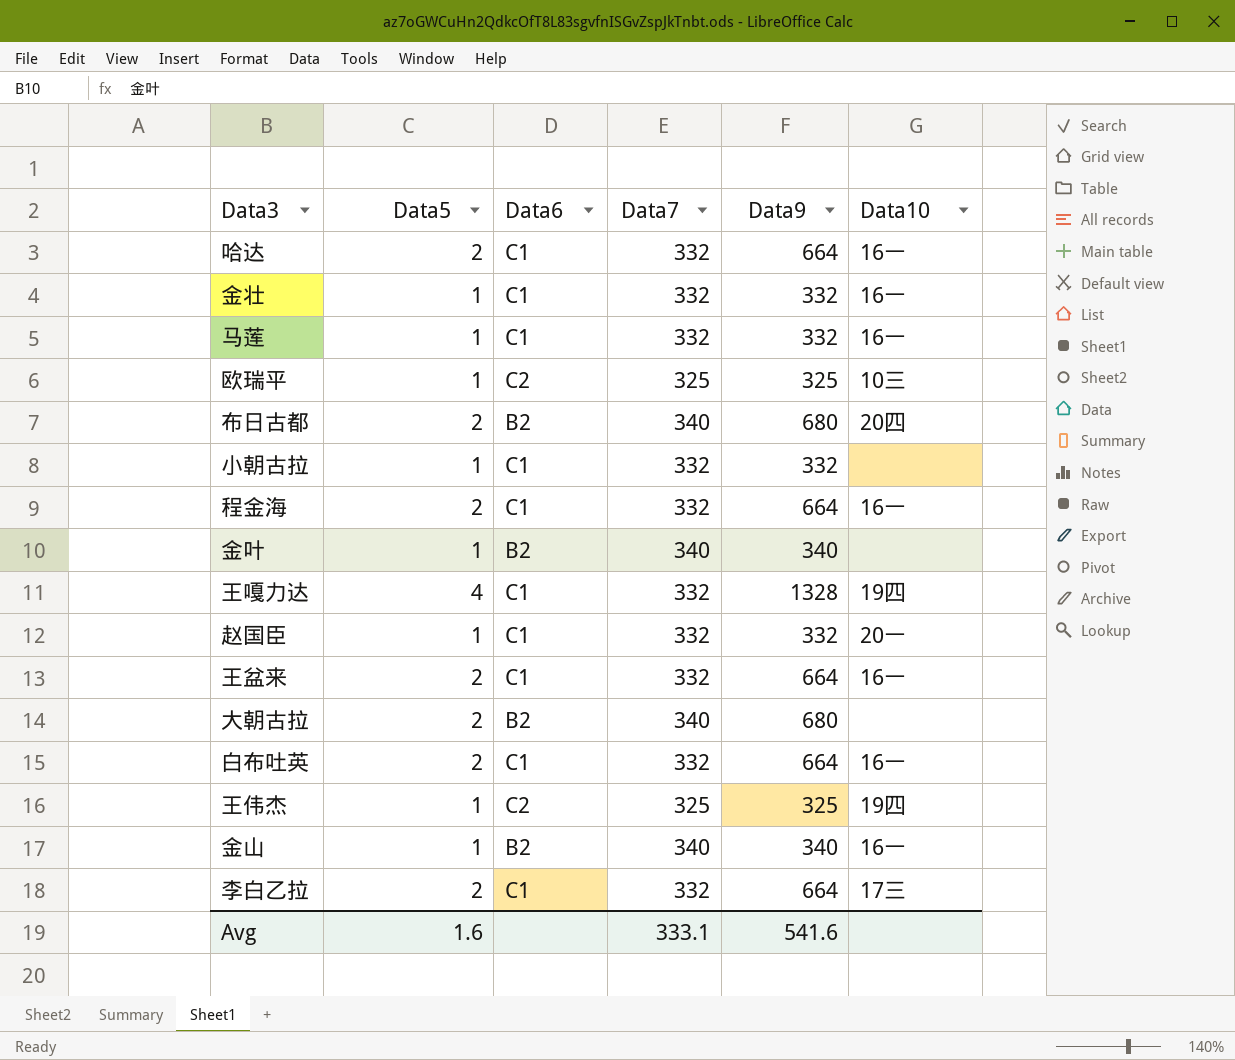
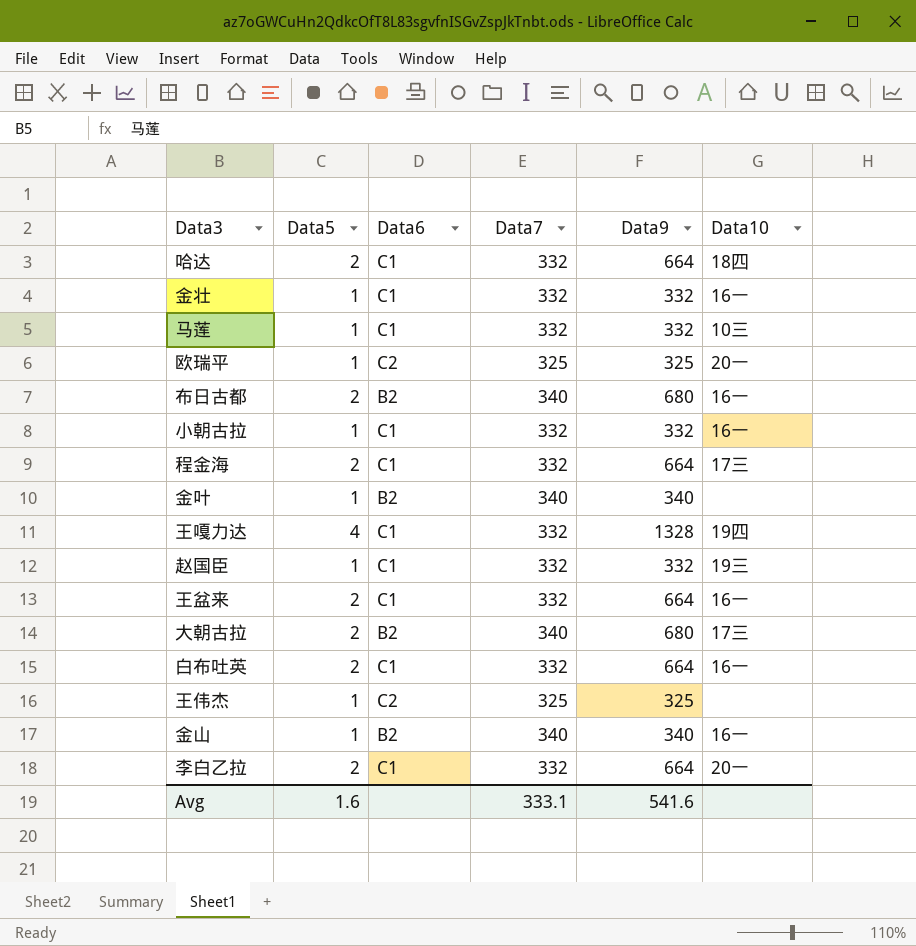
哈达 | Data10: 16一 -> 18四
马莲 | Data10: 16一 -> 10三
欧瑞平 | Data10: 10三 -> 20一
布日古都 | Data10: 20四 -> 16一
小朝古拉 | Data10: none -> 16一
程金海 | Data10: 16一 -> 17三
赵国臣 | Data10: 20一 -> 19三
大朝古拉 | Data10: none -> 17三
王伟杰 | Data10: 19四 -> none
李白乙拉 | Data10: 17三 -> 20一

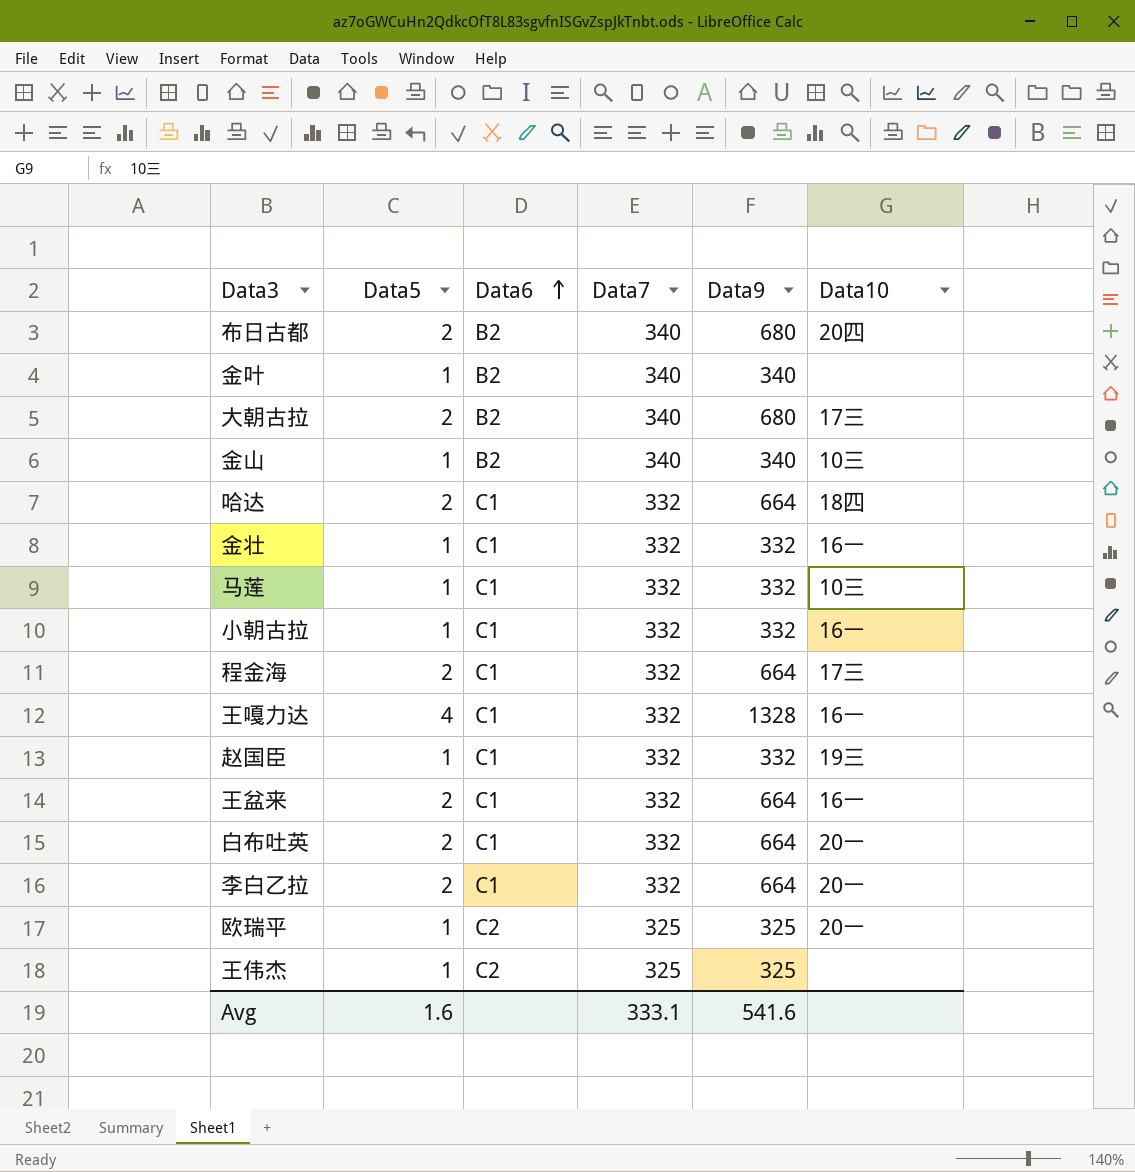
row order: none -> Data6 ascending
布日古都 | Data10: 16一 -> 20四
金山 | Data10: 16一 -> 10三
王嘎力达 | Data10: 19四 -> 16一
白布吐英 | Data10: 16一 -> 20一

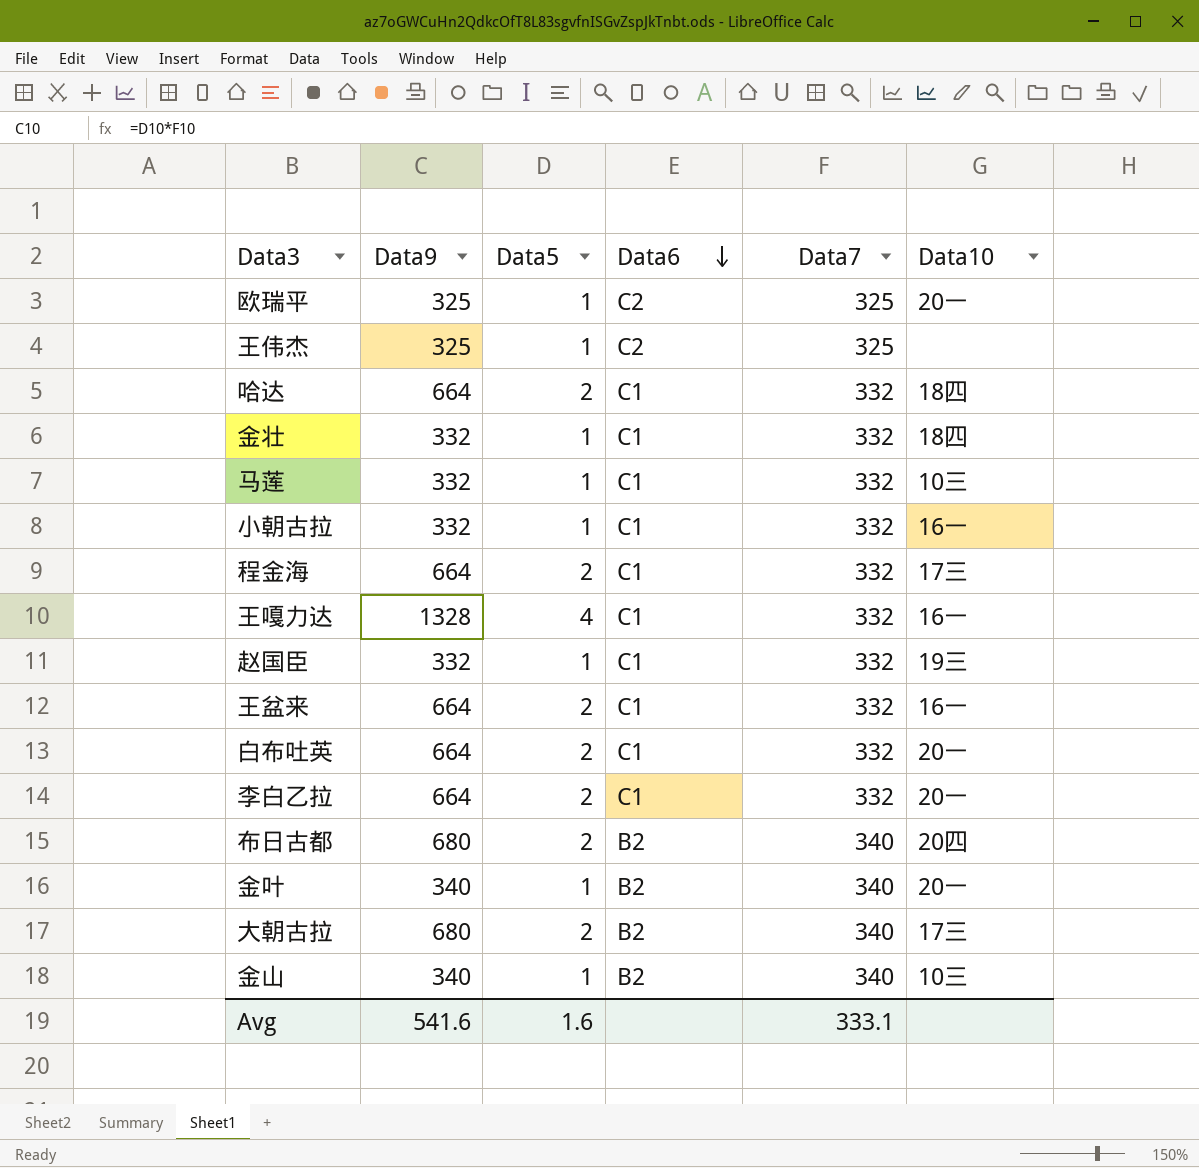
row order: Data6 ascending -> Data6 descending
column Data9 | position: 5 -> 2
金壮 | Data10: 16一 -> 18四
金叶 | Data10: none -> 20一

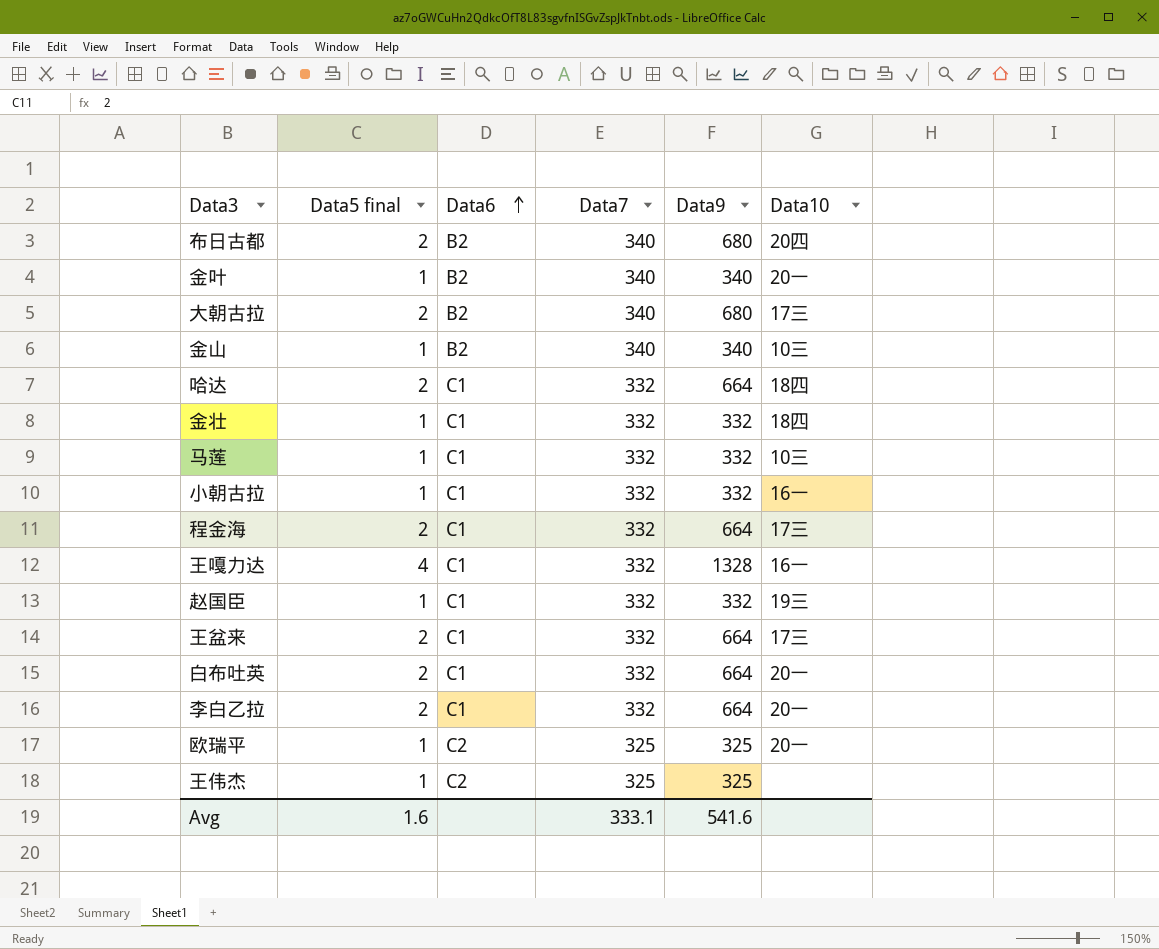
row order: Data6 descending -> Data6 ascending
column name: Data5 -> Data5 final
column Data9 | position: 2 -> 5
王盆来 | Data10: 16一 -> 17三

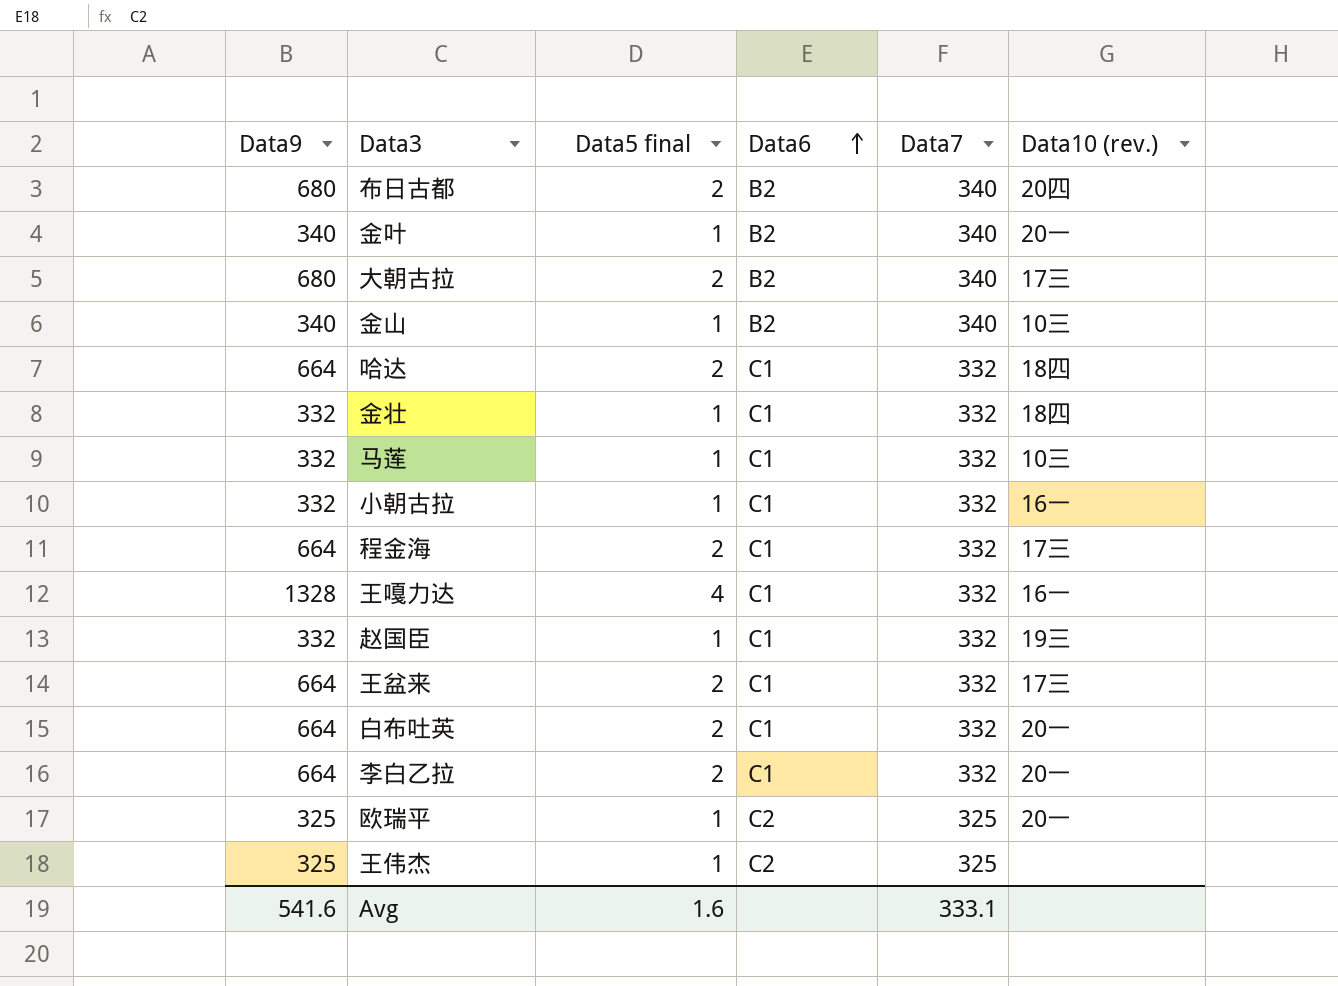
column Data9 | position: 5 -> 1
column name: Data10 -> Data10 (rev.)

